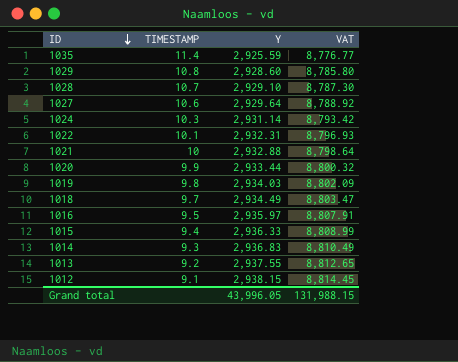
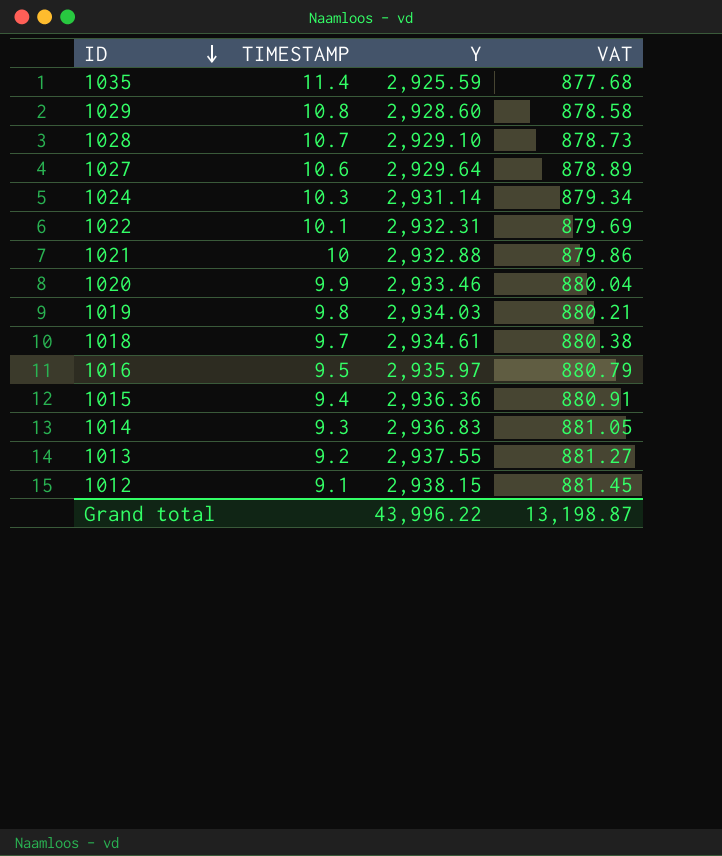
column VAT | formula: [Y] * 3 -> [Y] * 0.3
1020 | Y: 2,933.44 -> 2,933.46
1018 | Y: 2,934.49 -> 2,934.61
1015 | Y: 2,936.33 -> 2,936.36
Grand total | Y: 43,996.05 -> 43,996.22
Grand total | VAT: 131,988.15 -> 13,198.87

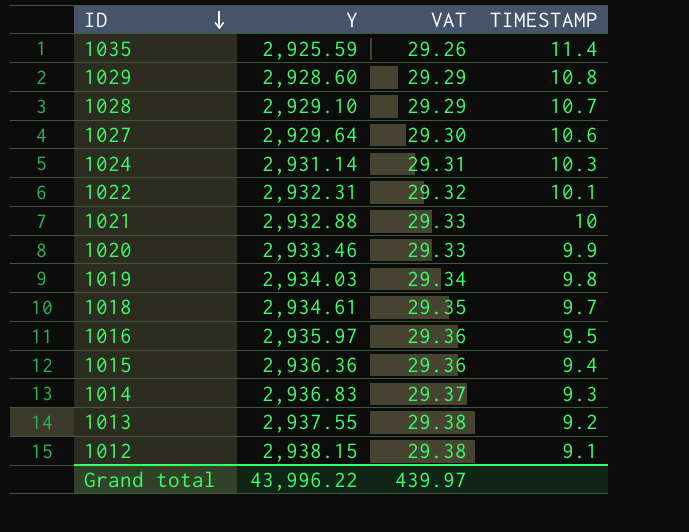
column VAT | formula: [Y] * 0.3 -> [Y] * 0.01
column TIMESTAMP | position: 2 -> 4
Grand total | VAT: 13,198.87 -> 439.97

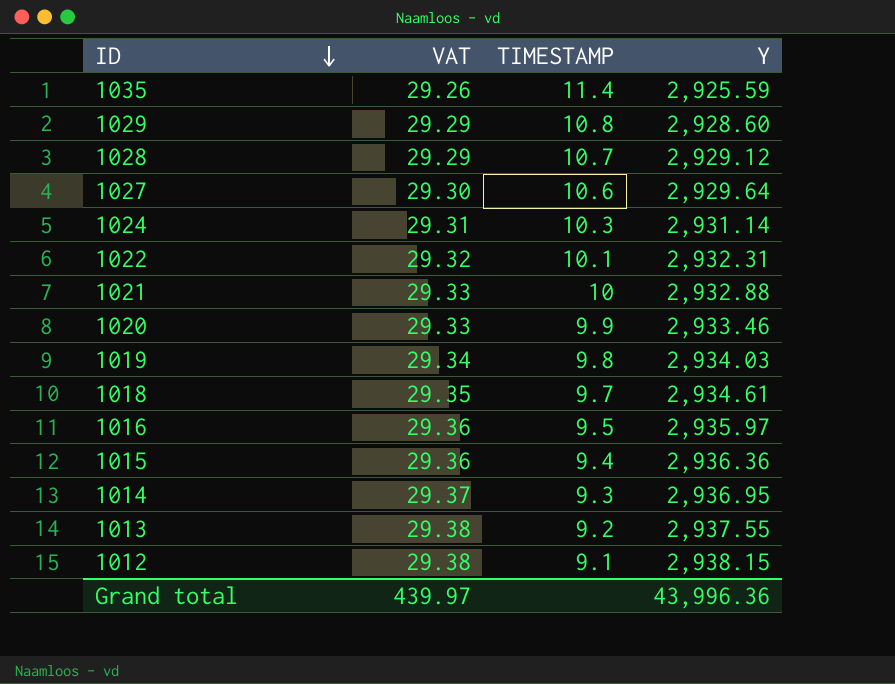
column Y | position: 2 -> 4
1028 | Y: 2,929.10 -> 2,929.12
1014 | Y: 2,936.83 -> 2,936.95
Grand total | Y: 43,996.22 -> 43,996.36

